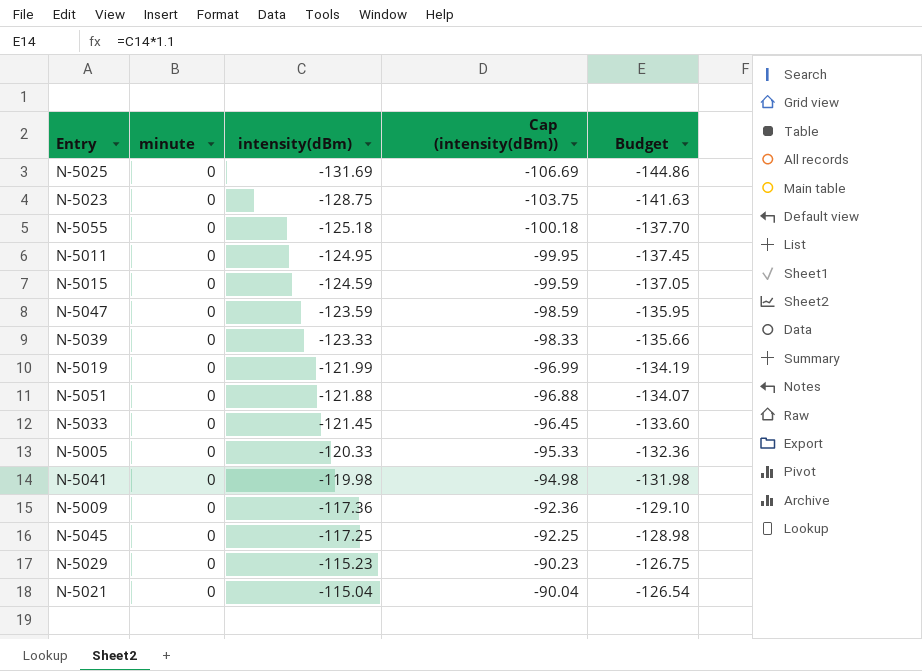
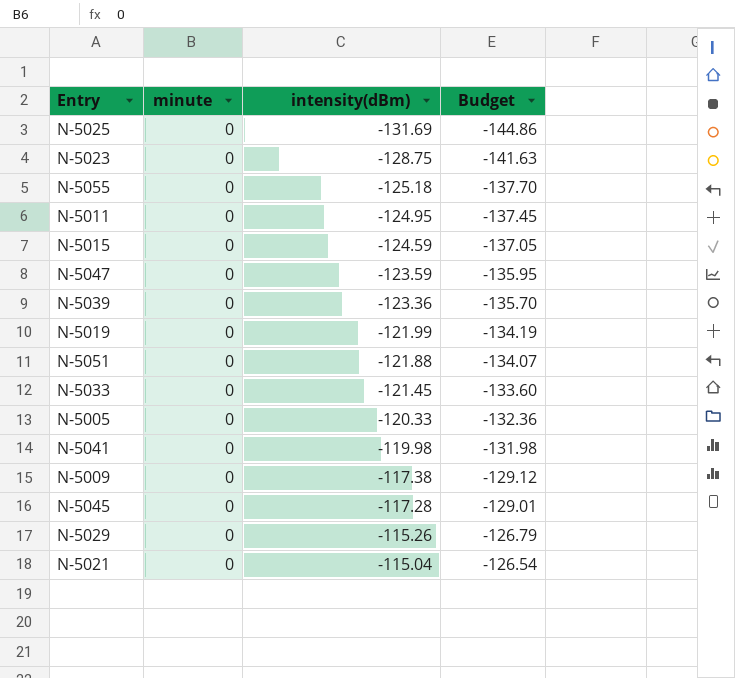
column Cap (intensity(dBm)) | formula: [intensity(dBm)] + 25 -> none
N-5039 | intensity(dBm): -123.33 -> -123.36
N-5039 | Budget: -135.66 -> -135.70
N-5009 | intensity(dBm): -117.36 -> -117.38
N-5009 | Budget: -129.10 -> -129.12
N-5045 | intensity(dBm): -117.25 -> -117.28
N-5045 | Budget: -128.98 -> -129.01
N-5029 | intensity(dBm): -115.23 -> -115.26
N-5029 | Budget: -126.75 -> -126.79

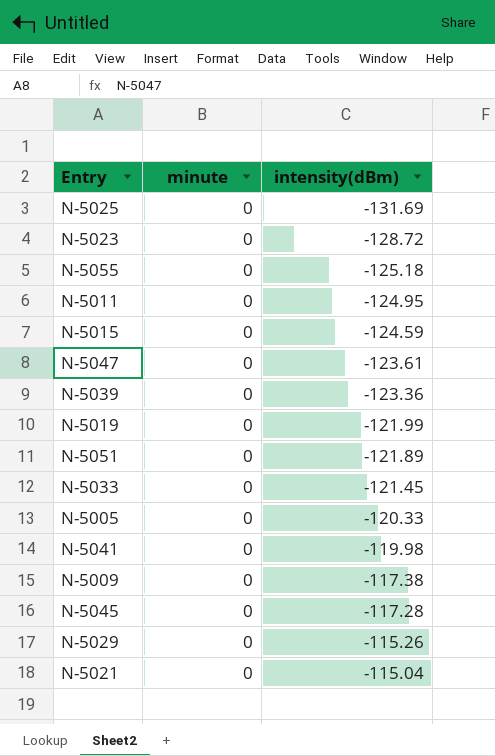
column Budget | formula: [intensity(dBm)] * 1.1 -> none
N-5023 | intensity(dBm): -128.75 -> -128.72
N-5047 | intensity(dBm): -123.59 -> -123.61
N-5051 | intensity(dBm): -121.88 -> -121.89

